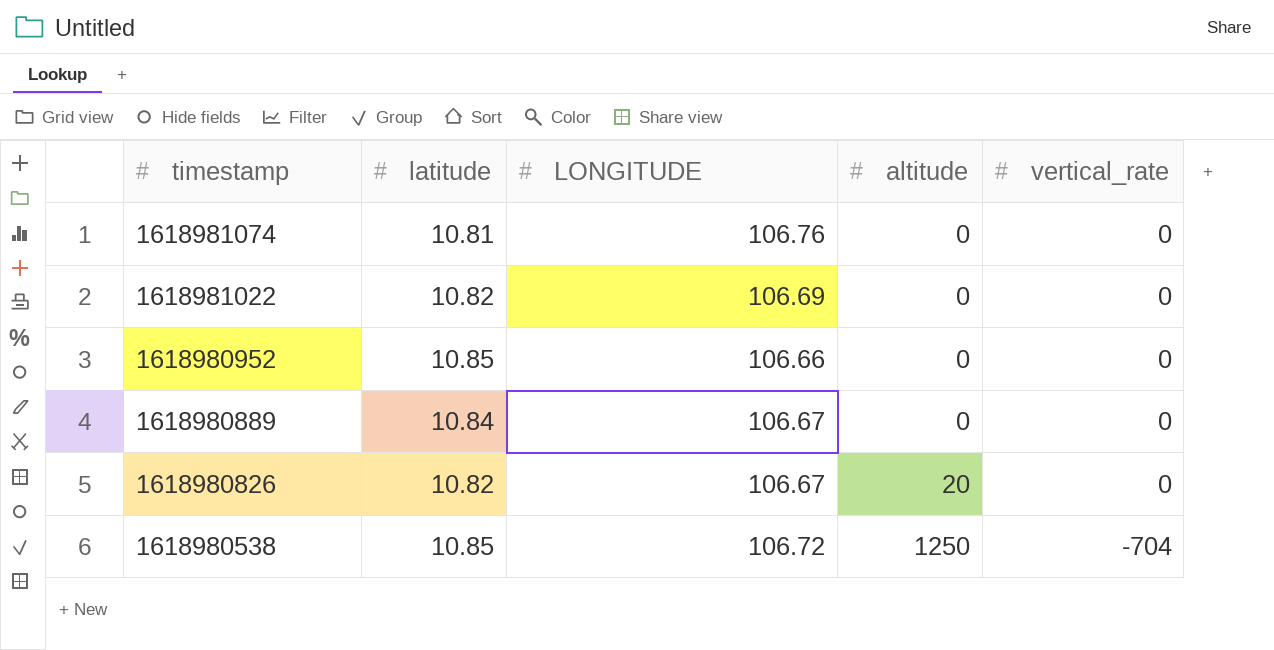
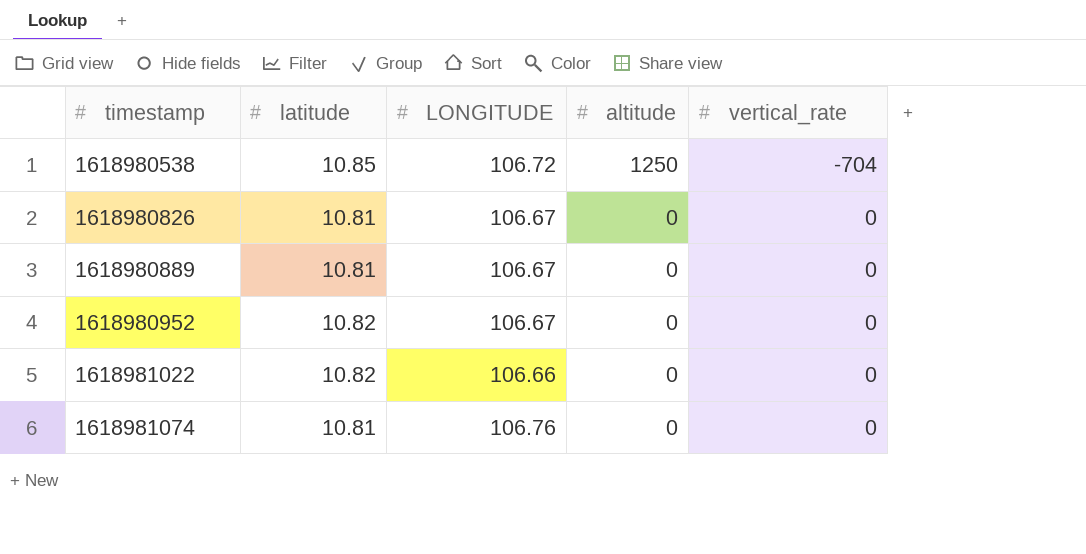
row order: timestamp descending -> timestamp ascending
1618980826 | latitude: 10.82 -> 10.81
1618980826 | altitude: 20 -> 0
1618980889 | latitude: 10.84 -> 10.81
1618980952 | latitude: 10.85 -> 10.82
1618980952 | LONGITUDE: 106.66 -> 106.67
1618981022 | LONGITUDE: 106.69 -> 106.66

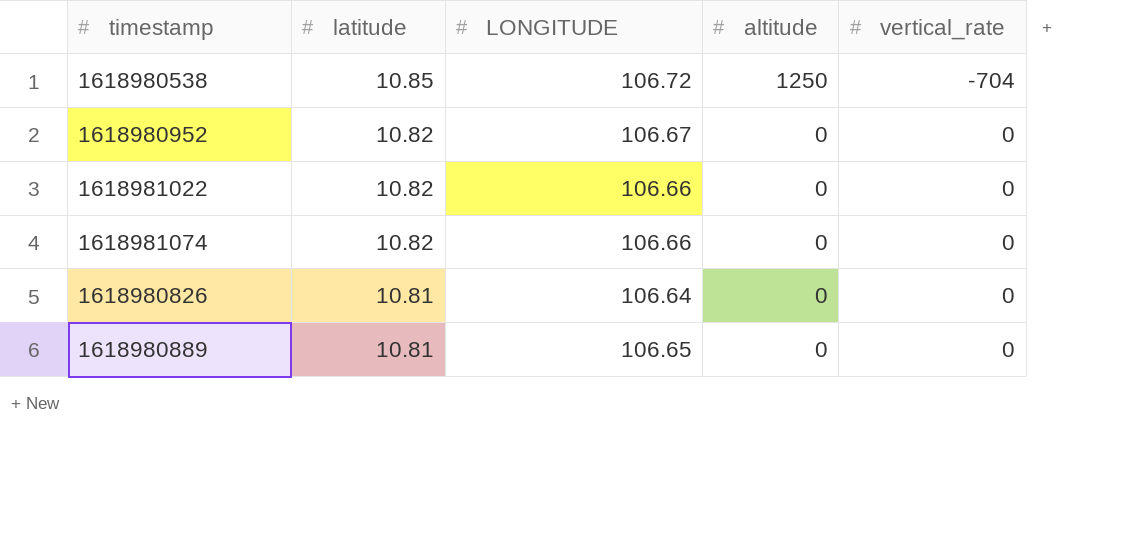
row order: timestamp ascending -> latitude descending
1618981074 | latitude: 10.81 -> 10.82
1618981074 | LONGITUDE: 106.76 -> 106.66
1618980826 | LONGITUDE: 106.67 -> 106.64
1618980889 | LONGITUDE: 106.67 -> 106.65

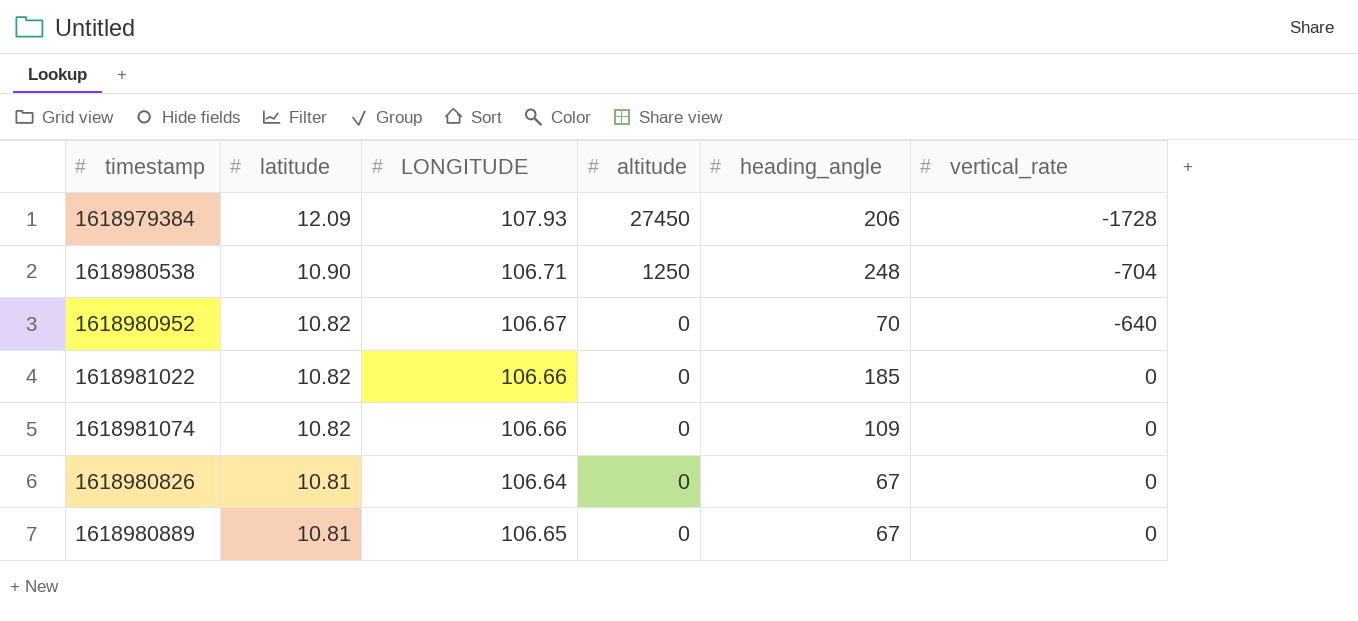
column heading_angle | position: none -> 5
row 1618979384: none -> 12.09 | 107.93 | 27450 | 206 | -1728
1618980538 | latitude: 10.85 -> 10.90
1618980538 | LONGITUDE: 106.72 -> 106.71
1618980952 | vertical_rate: 0 -> -640

